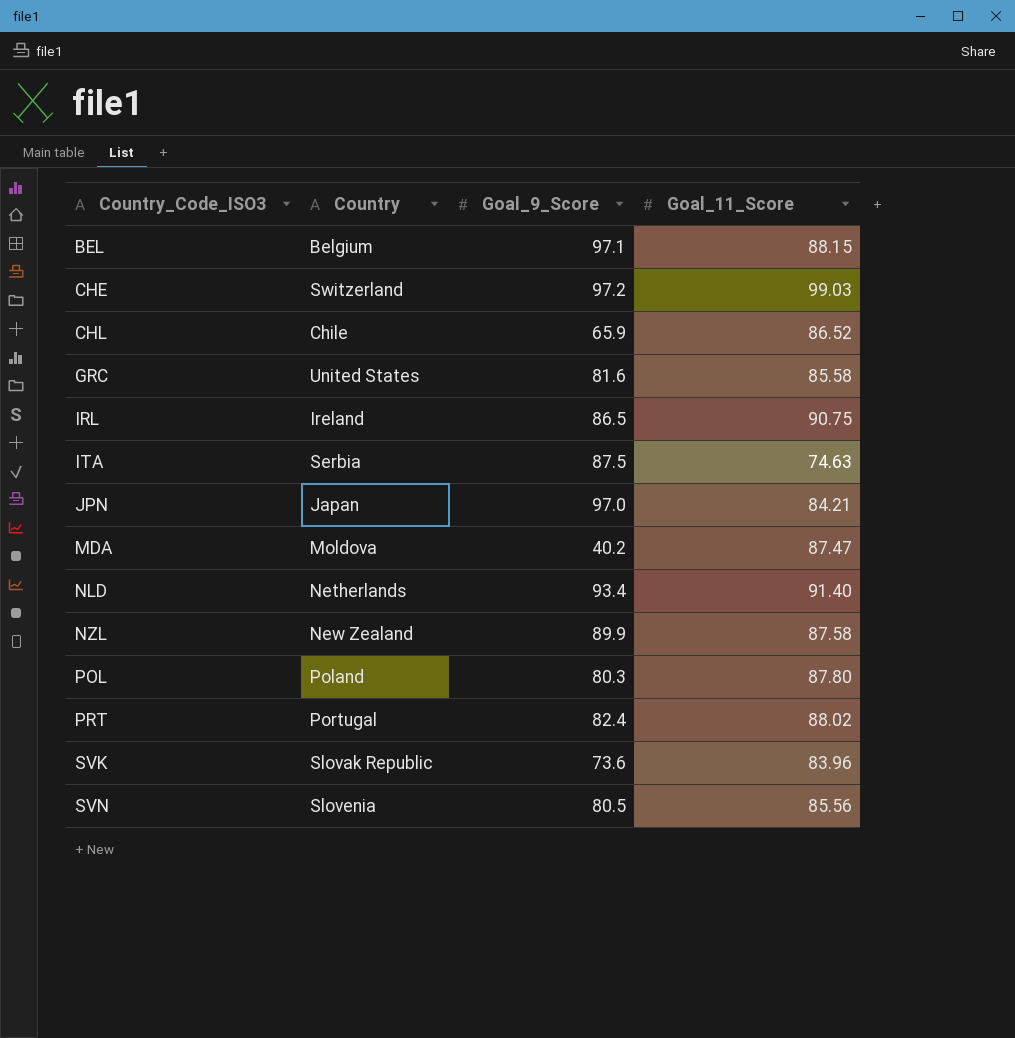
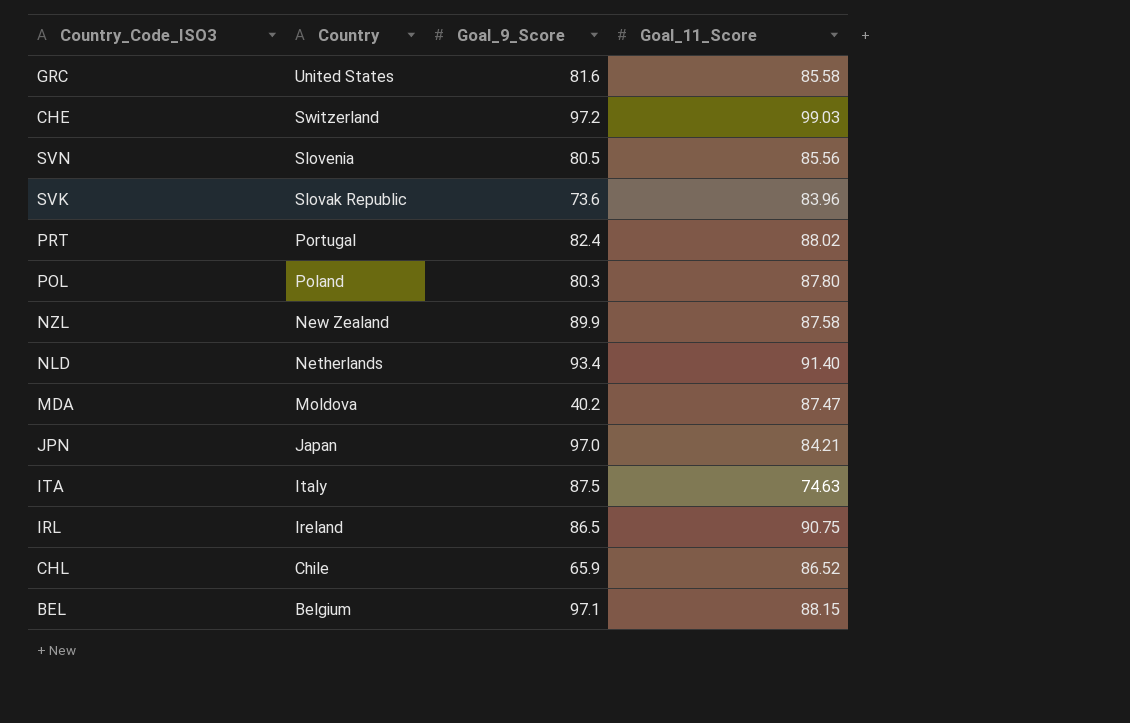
row order: Country_Code_ISO3 ascending -> Country descending
ITA | Country: Serbia -> Italy

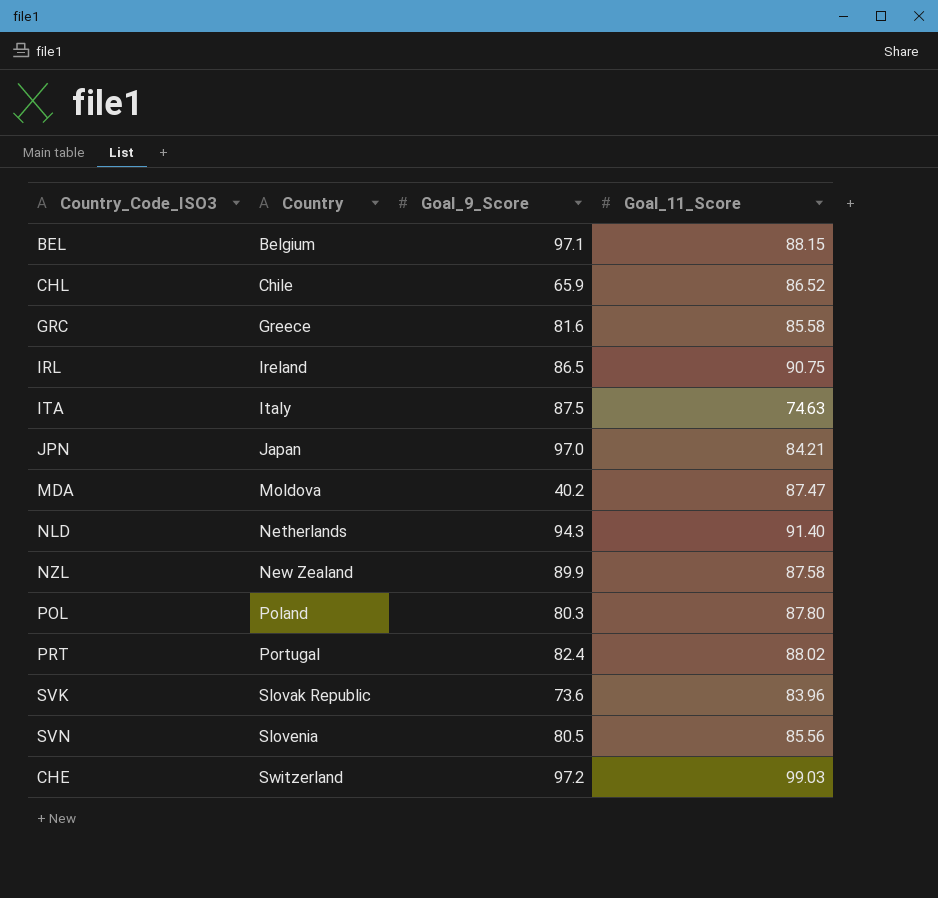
row order: Country descending -> Country ascending
GRC | Country: United States -> Greece
NLD | Goal_9_Score: 93.4 -> 94.3

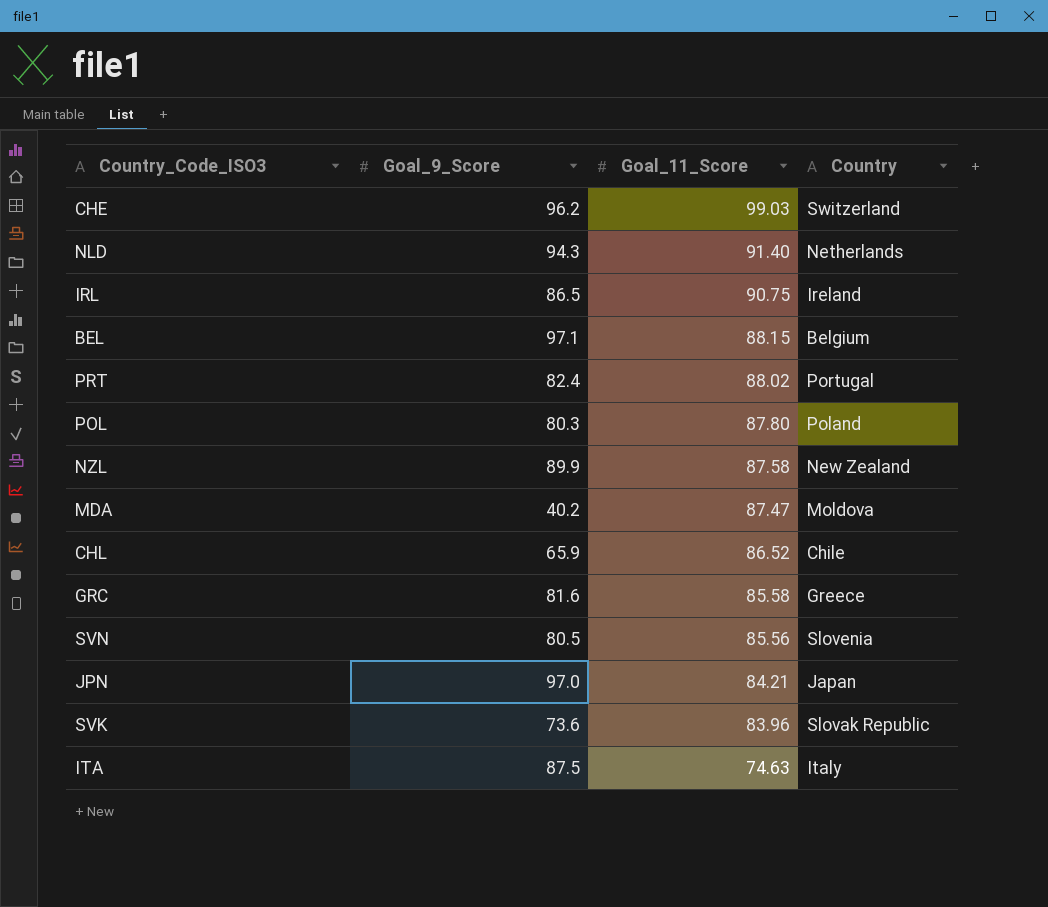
row order: Country ascending -> Goal_11_Score descending
column Country | position: 2 -> 4
CHE | Goal_9_Score: 97.2 -> 96.2

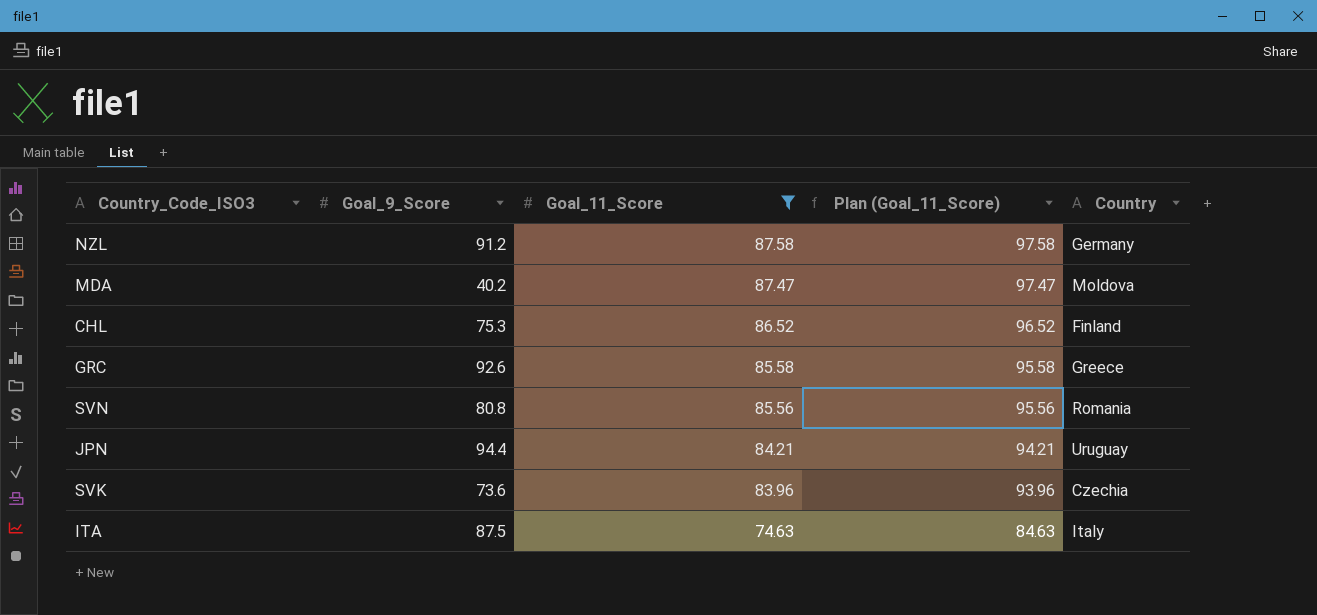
filter: none -> Goal_11_Score <= 87.58
column Plan (Goal_11_Score) | formula: none -> [Goal_11_Score] + 10
NZL | Goal_9_Score: 89.9 -> 91.2
NZL | Country: New Zealand -> Germany
CHL | Goal_9_Score: 65.9 -> 75.3
CHL | Country: Chile -> Finland
GRC | Goal_9_Score: 81.6 -> 92.6
SVN | Goal_9_Score: 80.5 -> 80.8
SVN | Country: Slovenia -> Romania
JPN | Goal_9_Score: 97.0 -> 94.4
JPN | Country: Japan -> Uruguay
SVK | Country: Slovak Republic -> Czechia

